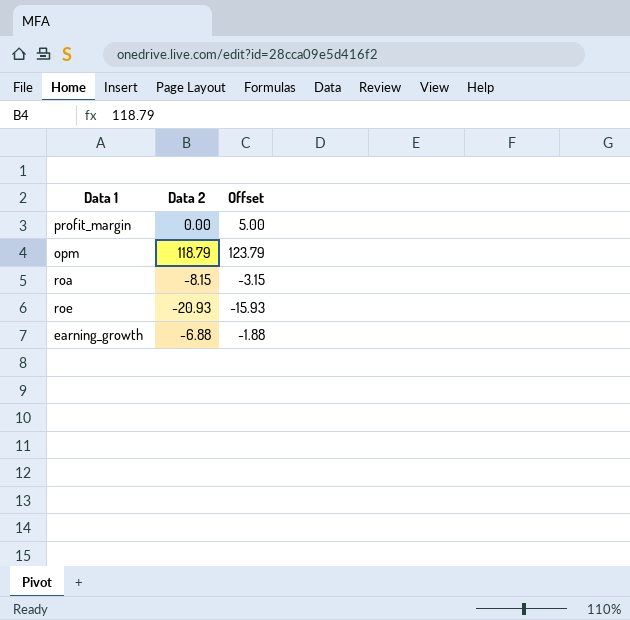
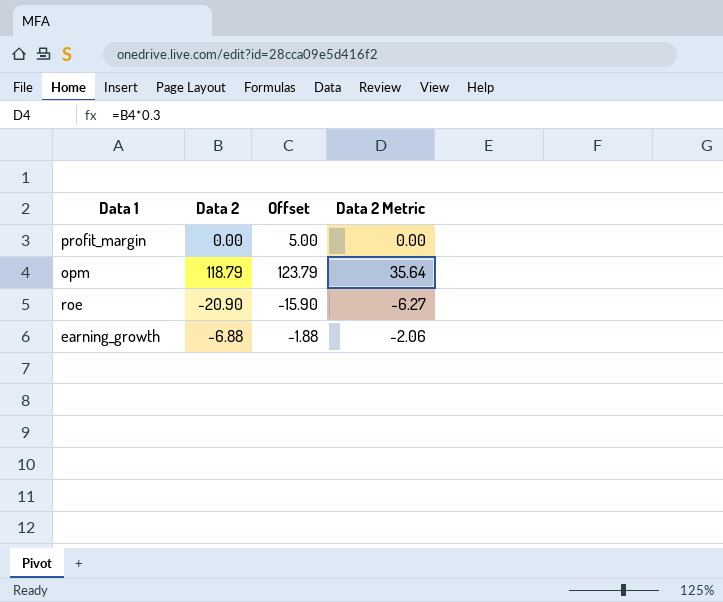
column Data 2 Metric | formula: none -> [Data 2] * 0.3
row roa: -8.15 | -3.15 -> none
roe | Data 2: -20.93 -> -20.90
roe | Offset: -15.93 -> -15.90

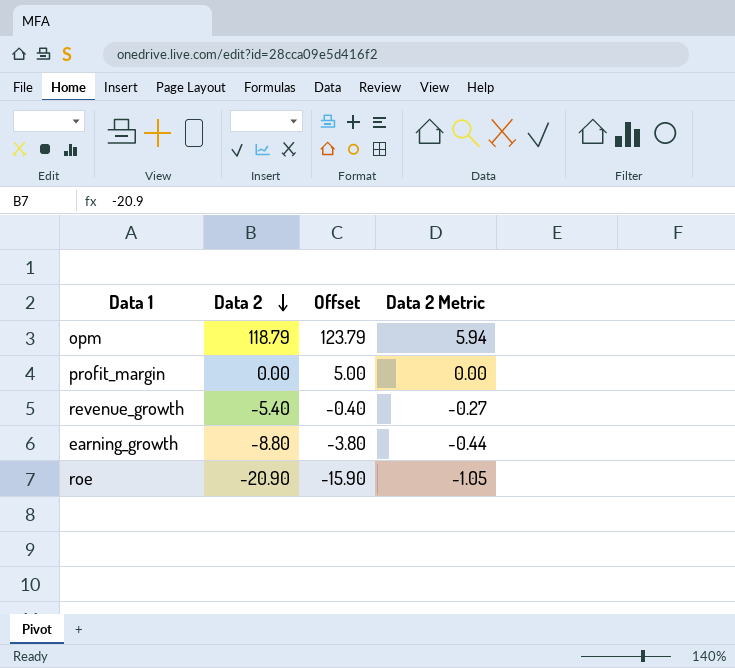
row order: none -> Data 2 descending
column Data 2 Metric | formula: [Data 2] * 0.3 -> [Data 2] * 0.05
row revenue_growth: none -> -5.40 | -0.40 | -0.27
earning_growth | Data 2: -6.88 -> -8.80
earning_growth | Offset: -1.88 -> -3.80

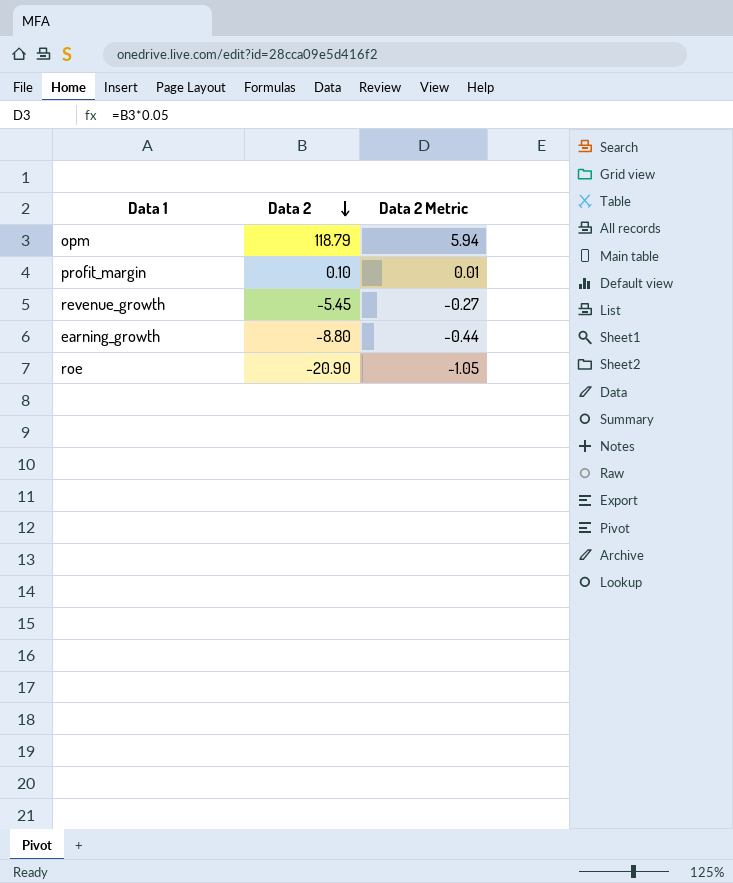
column Offset | formula: [Data 2] + 5 -> none
profit_margin | Data 2: 0.00 -> 0.10
profit_margin | Data 2 Metric: 0.00 -> 0.01
revenue_growth | Data 2: -5.40 -> -5.45

